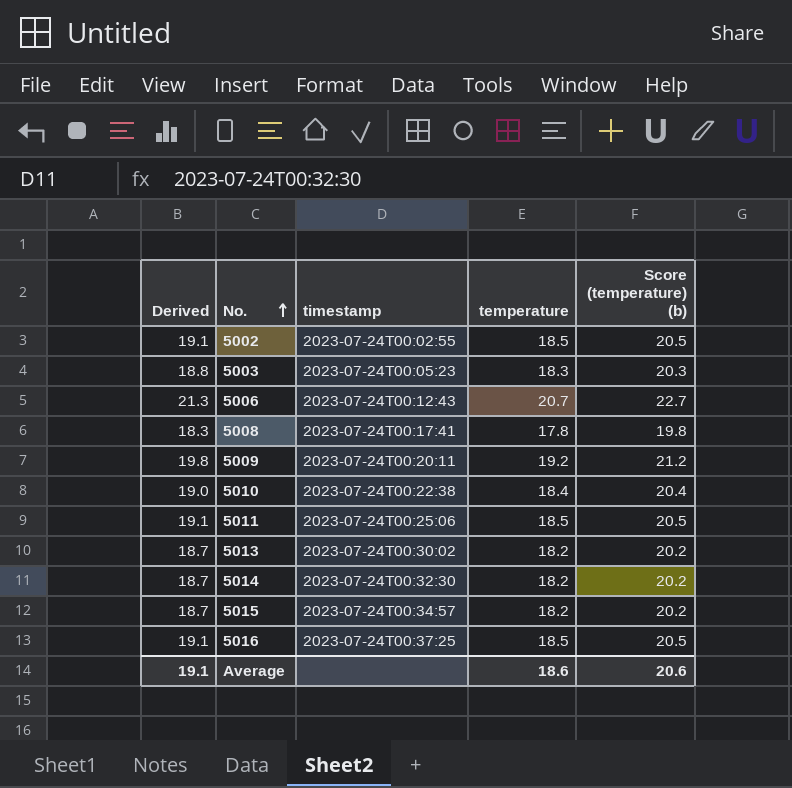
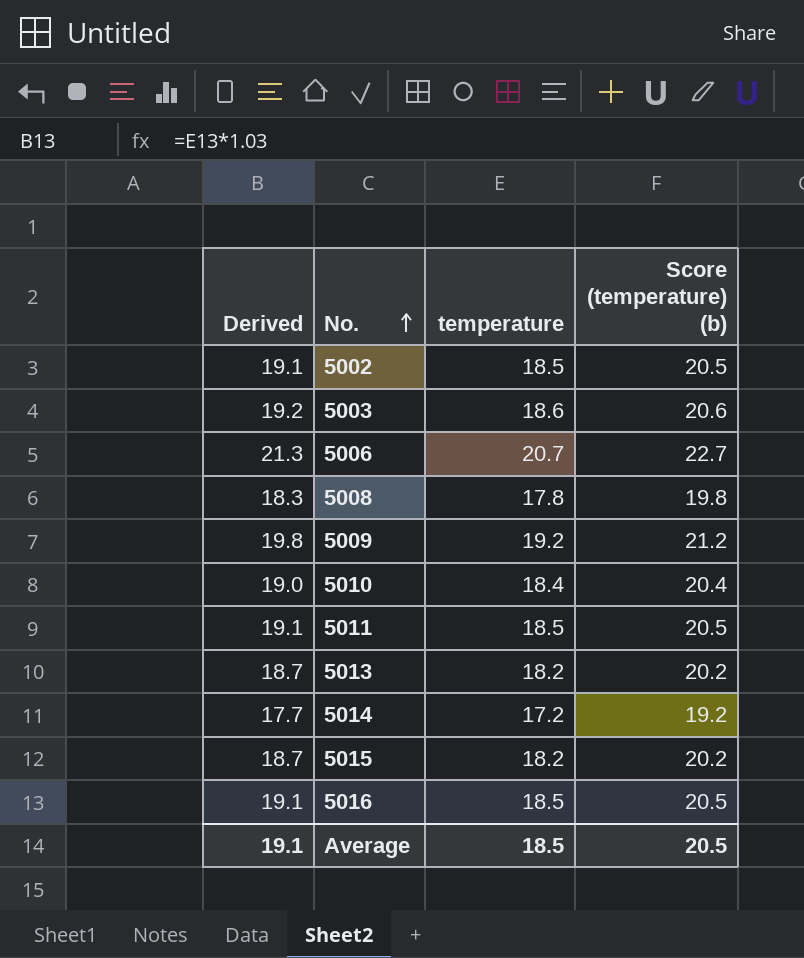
column timestamp | position: 3 -> none
5003 | Derived: 18.8 -> 19.2
5003 | temperature: 18.3 -> 18.6
5003 | Score (temperature) (b): 20.3 -> 20.6
5014 | Derived: 18.7 -> 17.7
5014 | temperature: 18.2 -> 17.2
5014 | Score (temperature) (b): 20.2 -> 19.2
Average | temperature: 18.6 -> 18.5
Average | Score (temperature) (b): 20.6 -> 20.5

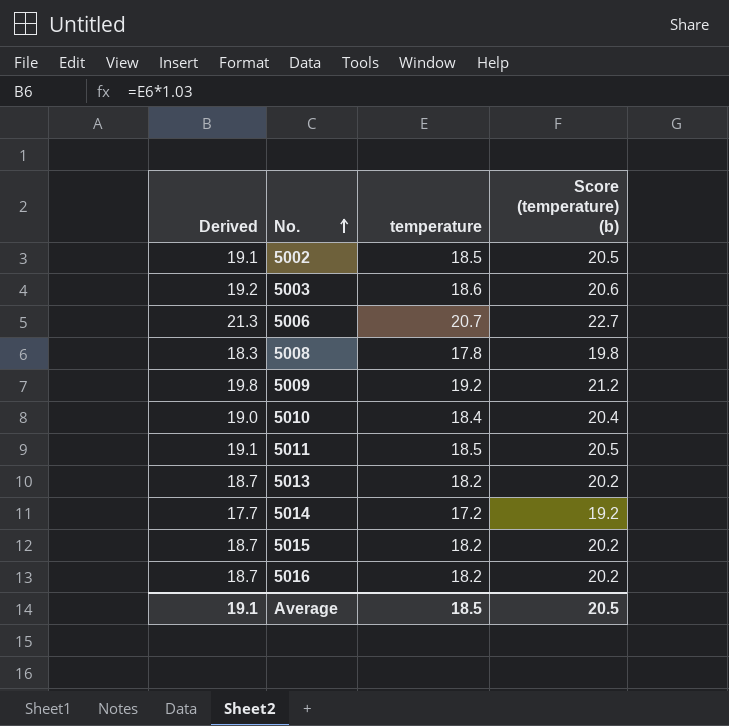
5016 | Derived: 19.1 -> 18.7
5016 | temperature: 18.5 -> 18.2
5016 | Score (temperature) (b): 20.5 -> 20.2

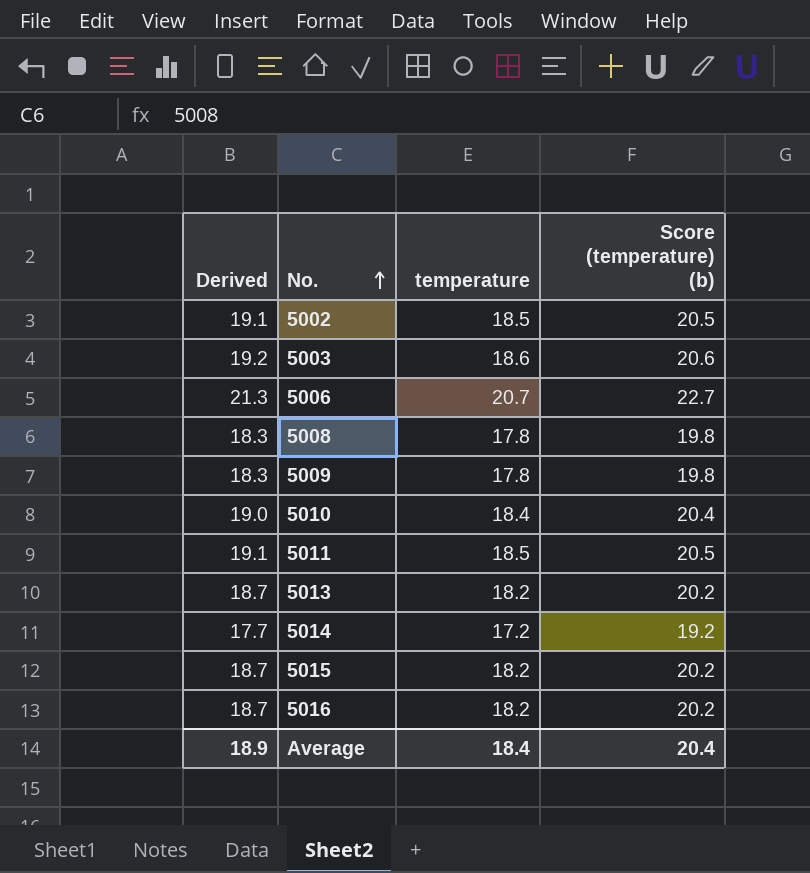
5009 | Derived: 19.8 -> 18.3
5009 | temperature: 19.2 -> 17.8
5009 | Score (temperature) (b): 21.2 -> 19.8
Average | Derived: 19.1 -> 18.9
Average | temperature: 18.5 -> 18.4
Average | Score (temperature) (b): 20.5 -> 20.4

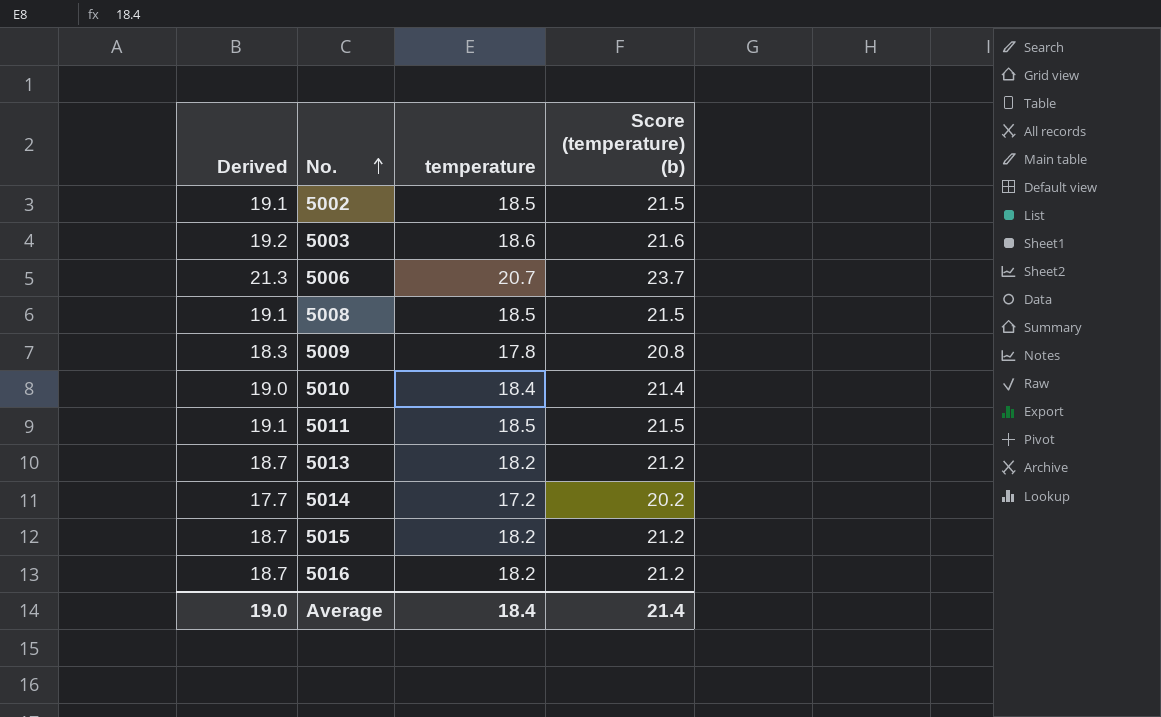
column Score (temperature) (b) | formula: [temperature] + 2 -> [temperature] + 3
5008 | Derived: 18.3 -> 19.1
5008 | temperature: 17.8 -> 18.5
Average | Derived: 18.9 -> 19.0
Average | Score (temperature) (b): 20.4 -> 21.4

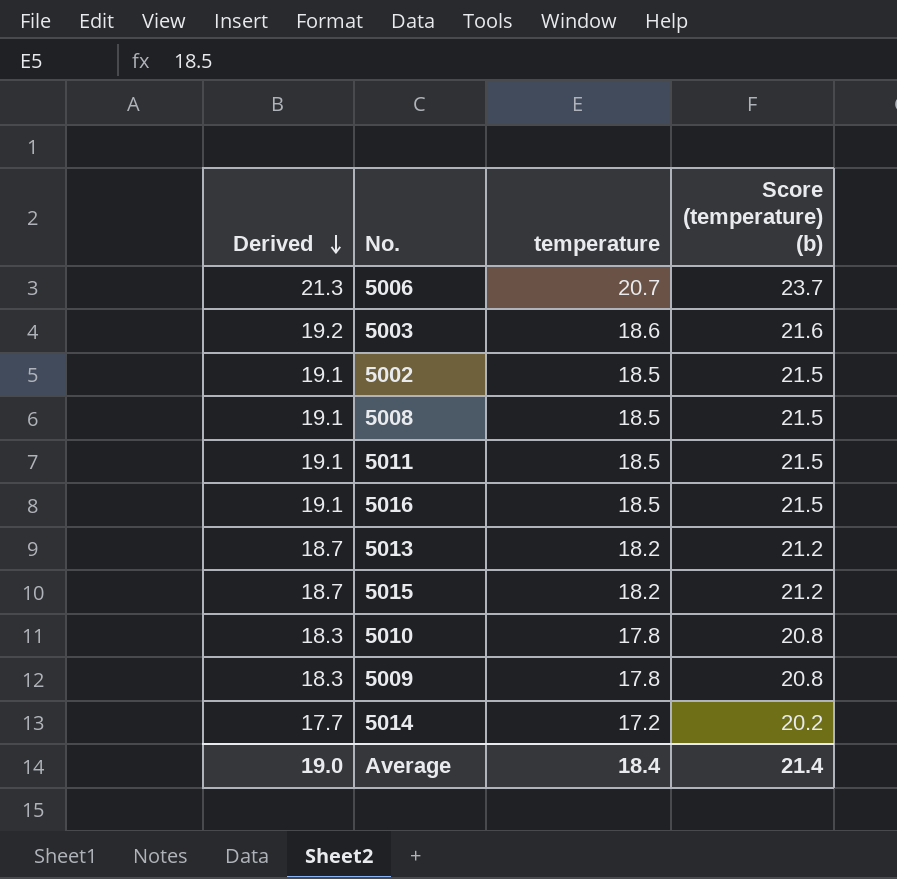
row order: No. ascending -> Derived descending
5016 | Derived: 18.7 -> 19.1
5016 | temperature: 18.2 -> 18.5
5016 | Score (temperature) (b): 21.2 -> 21.5
5010 | Derived: 19.0 -> 18.3
5010 | temperature: 18.4 -> 17.8
5010 | Score (temperature) (b): 21.4 -> 20.8

